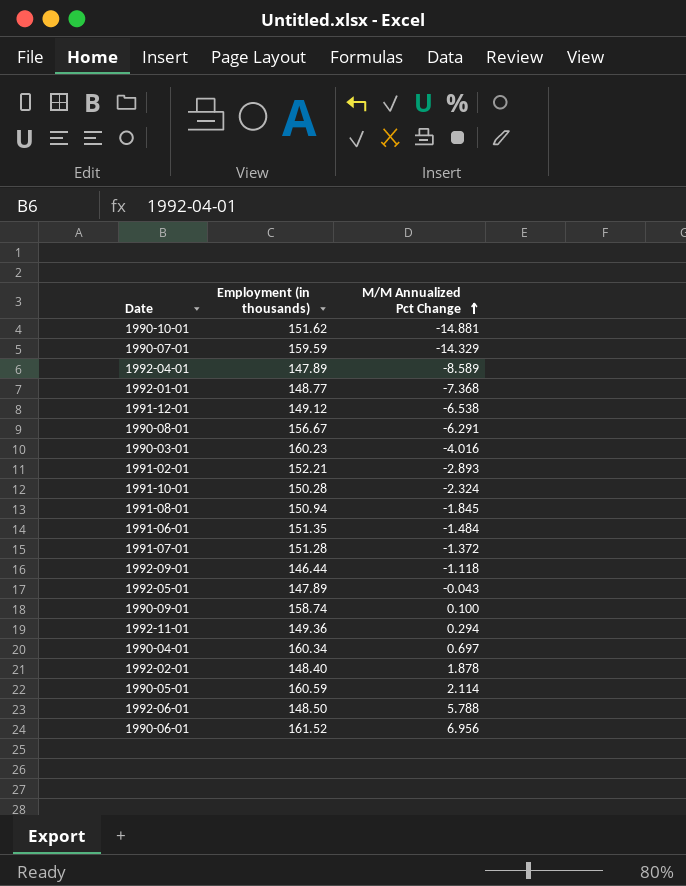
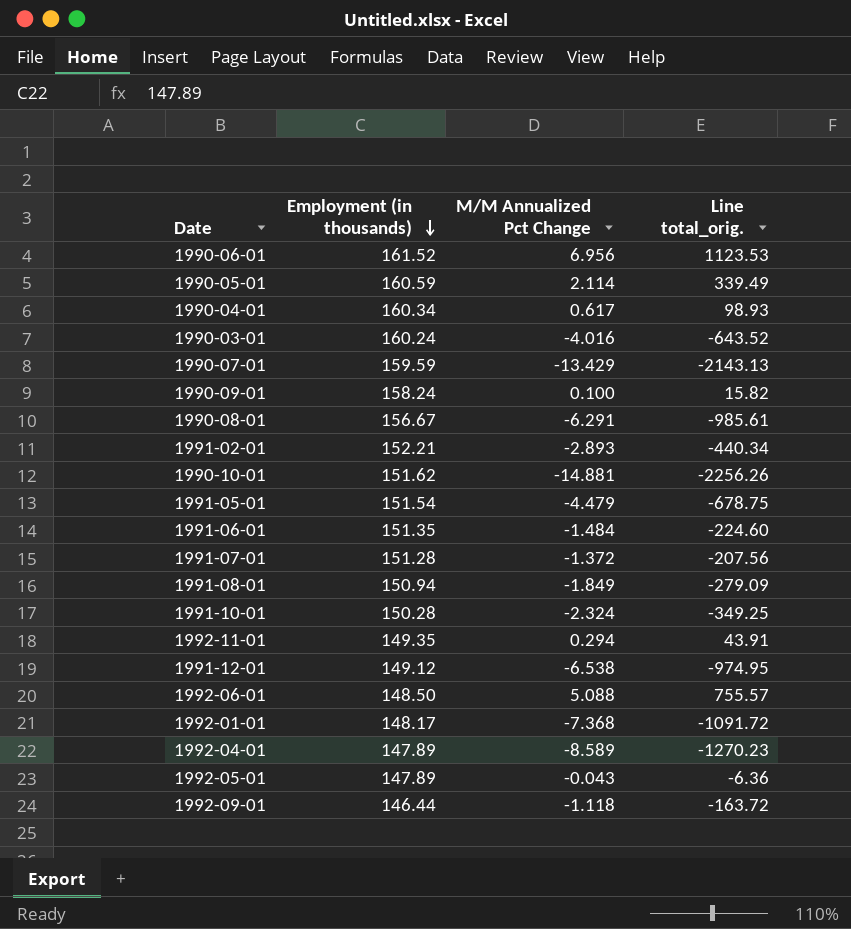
row order: M/M Annualized Pct Change ascending -> Employment (in thousands) descending
column Line total_orig. | formula: none -> [Employment (in thousands)] * [M/M Annualized Pct Change]
row 1992-02-01: 148.40 | 1.878 -> none
1990-04-01 | M/M Annualized Pct Change: 0.697 -> 0.617
1990-03-01 | Employment (in thousands): 160.23 -> 160.24
1990-07-01 | M/M Annualized Pct Change: -14.329 -> -13.429
1990-09-01 | Employment (in thousands): 158.74 -> 158.24
row 1991-05-01: none -> 151.54 | -4.479 | -678.75
1991-08-01 | M/M Annualized Pct Change: -1.845 -> -1.849
1992-11-01 | Employment (in thousands): 149.36 -> 149.35
1992-06-01 | M/M Annualized Pct Change: 5.788 -> 5.088
1992-01-01 | Employment (in thousands): 148.77 -> 148.17

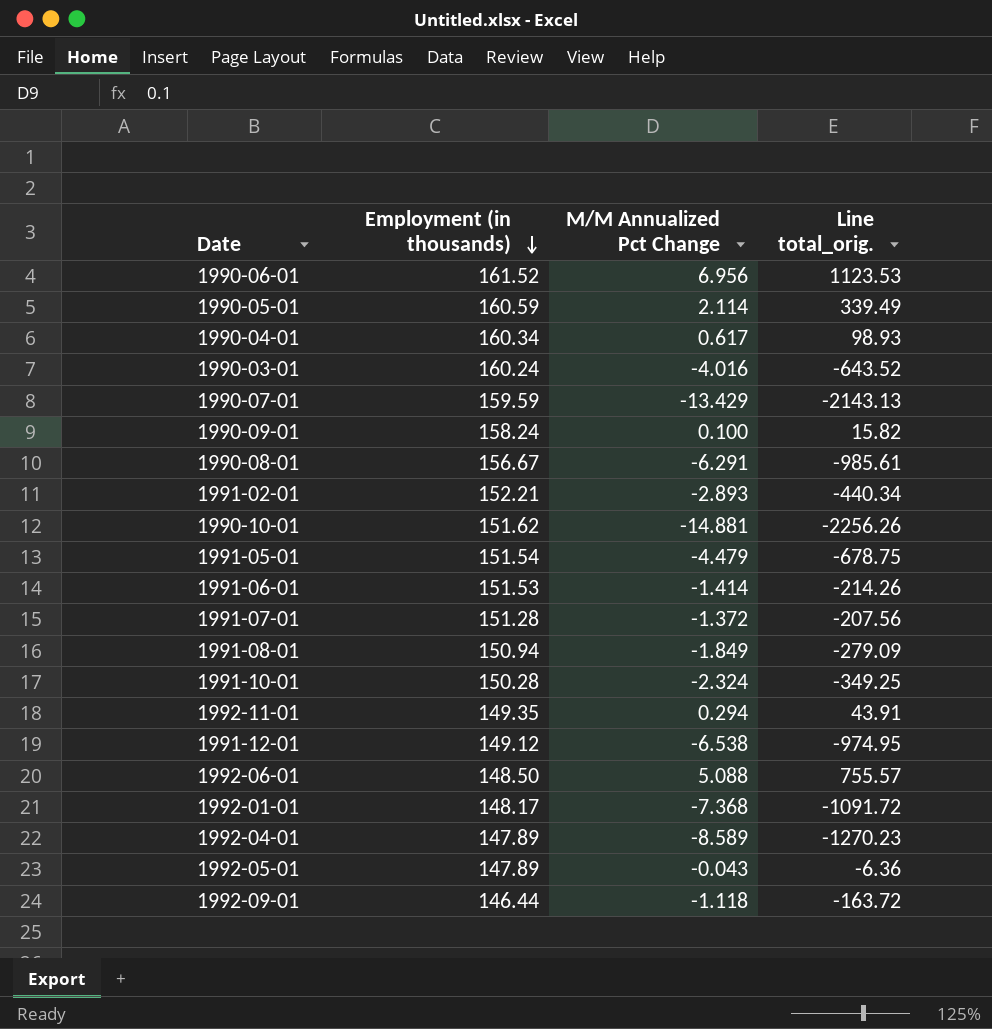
1991-06-01 | Employment (in thousands): 151.35 -> 151.53
1991-06-01 | M/M Annualized Pct Change: -1.484 -> -1.414
1991-06-01 | Line total_orig.: -224.60 -> -214.26

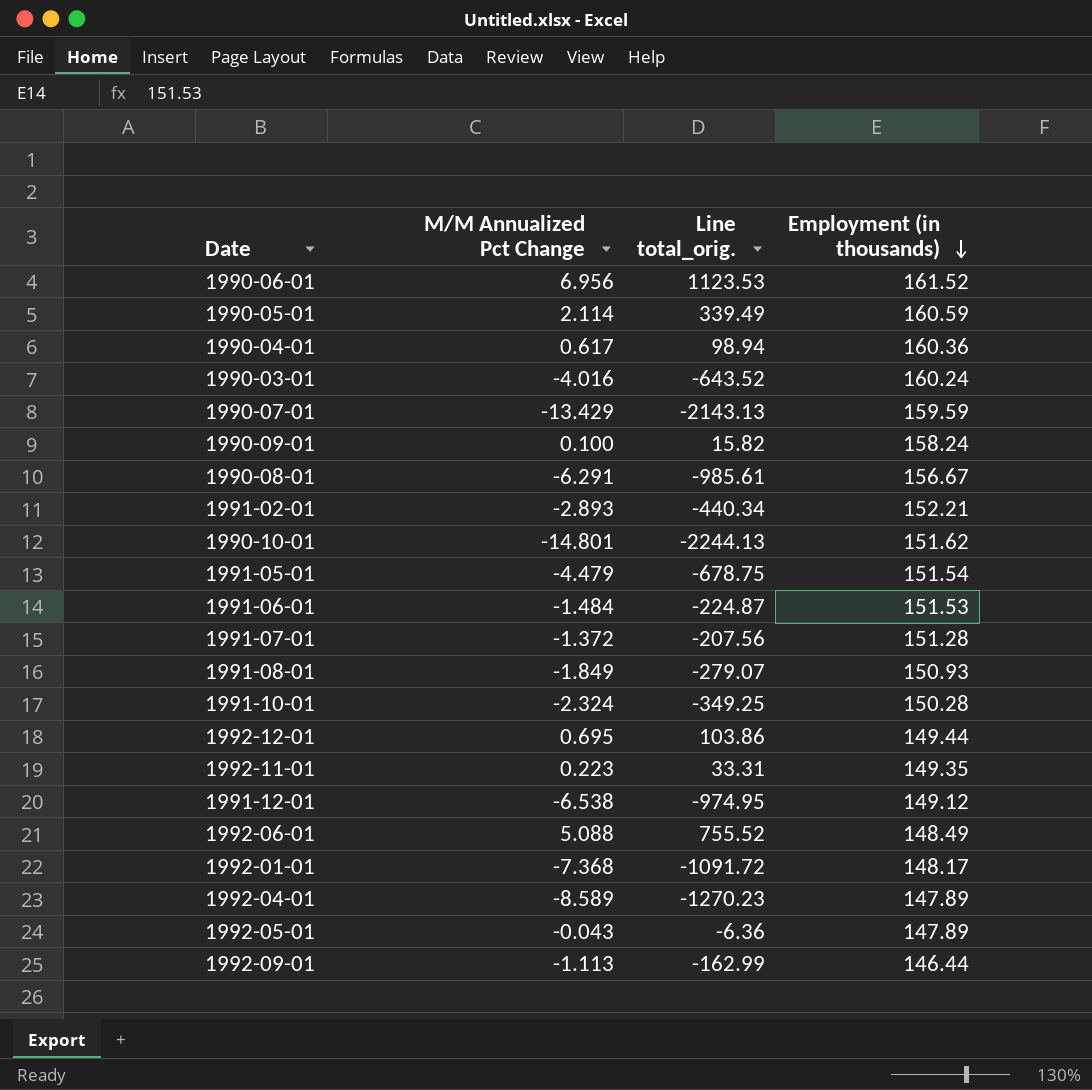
column Employment (in thousands) | position: 2 -> 4
1990-04-01 | Line total_orig.: 98.93 -> 98.94
1990-04-01 | Employment (in thousands): 160.34 -> 160.36
1990-10-01 | M/M Annualized Pct Change: -14.881 -> -14.801
1990-10-01 | Line total_orig.: -2256.26 -> -2244.13
1991-06-01 | M/M Annualized Pct Change: -1.414 -> -1.484
1991-06-01 | Line total_orig.: -214.26 -> -224.87
1991-08-01 | Line total_orig.: -279.09 -> -279.07
1991-08-01 | Employment (in thousands): 150.94 -> 150.93
row 1992-12-01: none -> 0.695 | 103.86 | 149.44
1992-11-01 | M/M Annualized Pct Change: 0.294 -> 0.223
1992-11-01 | Line total_orig.: 43.91 -> 33.31
1992-06-01 | Line total_orig.: 755.57 -> 755.52
1992-06-01 | Employment (in thousands): 148.50 -> 148.49
1992-09-01 | M/M Annualized Pct Change: -1.118 -> -1.113
1992-09-01 | Line total_orig.: -163.72 -> -162.99

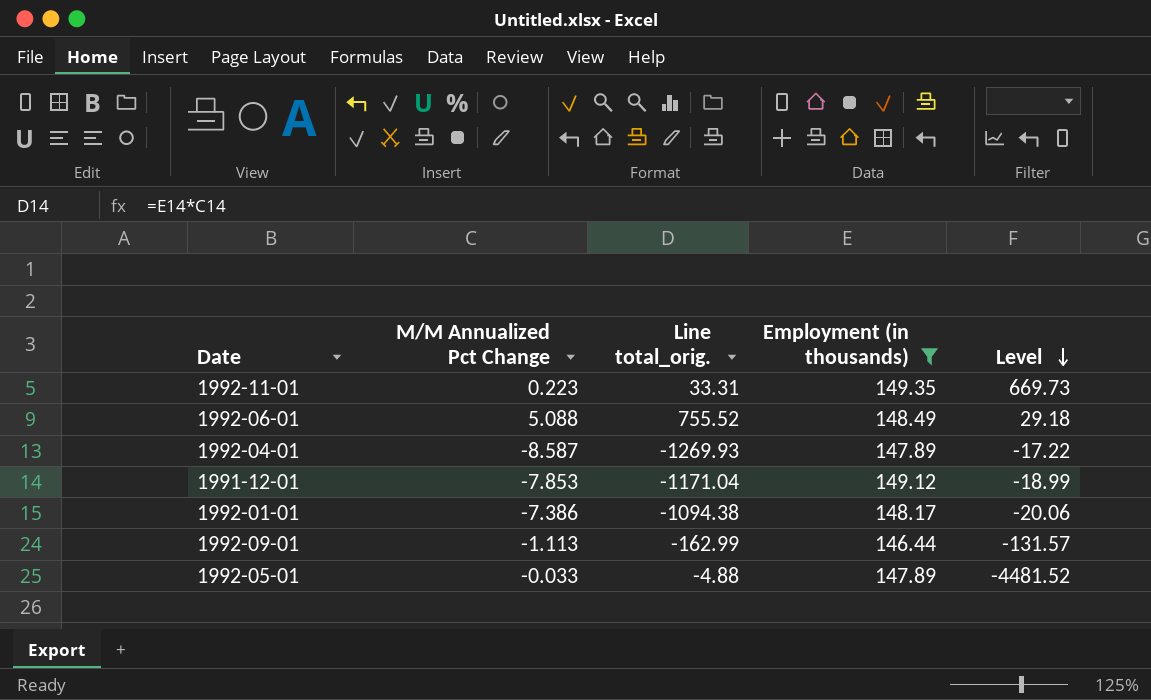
filter: none -> Employment (in thousands) <= 149.35
row order: Employment (in thousands) descending -> Level descending
column Level | formula: none -> [Employment (in thousands)] / [M/M Annualized Pct Change]
1992-04-01 | M/M Annualized Pct Change: -8.589 -> -8.587
1992-04-01 | Line total_orig.: -1270.23 -> -1269.93
1991-12-01 | M/M Annualized Pct Change: -6.538 -> -7.853
1991-12-01 | Line total_orig.: -974.95 -> -1171.04
1992-01-01 | M/M Annualized Pct Change: -7.368 -> -7.386
1992-01-01 | Line total_orig.: -1091.72 -> -1094.38
1992-05-01 | M/M Annualized Pct Change: -0.043 -> -0.033
1992-05-01 | Line total_orig.: -6.36 -> -4.88

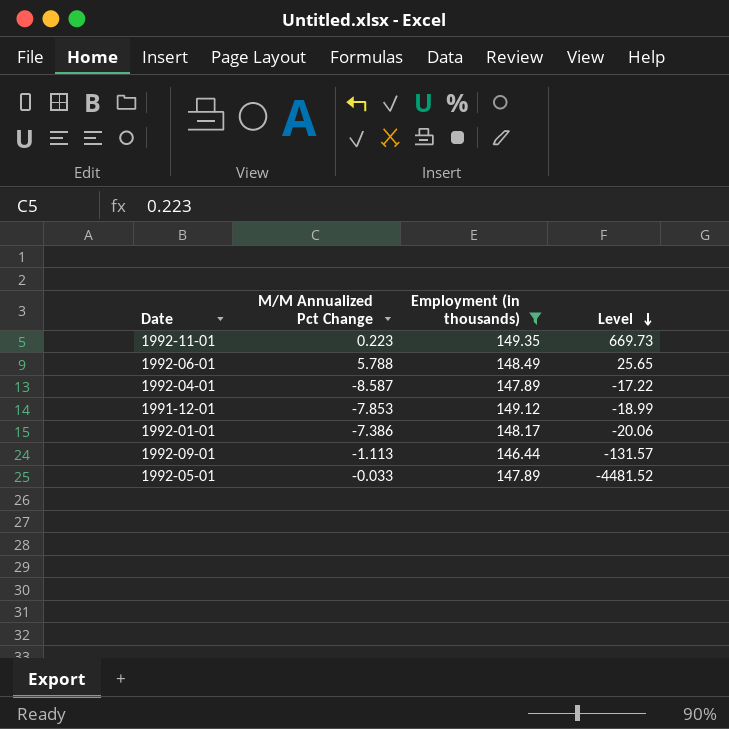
column Line total_orig. | formula: [M/M Annualized Pct Change] * [Employment (in thousands)] -> none
1992-06-01 | M/M Annualized Pct Change: 5.088 -> 5.788
1992-06-01 | Level: 29.18 -> 25.65

